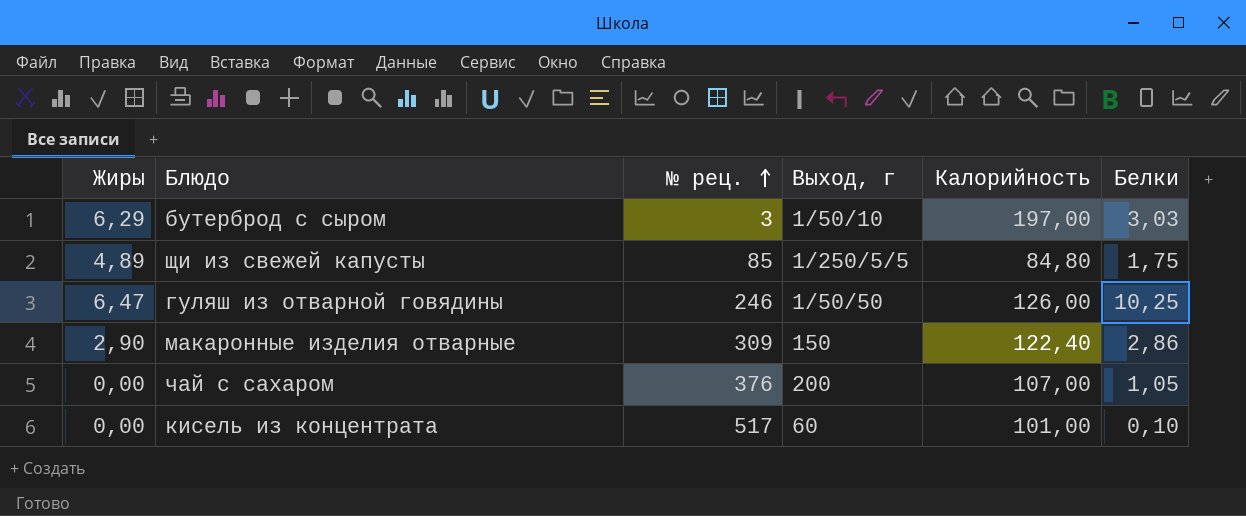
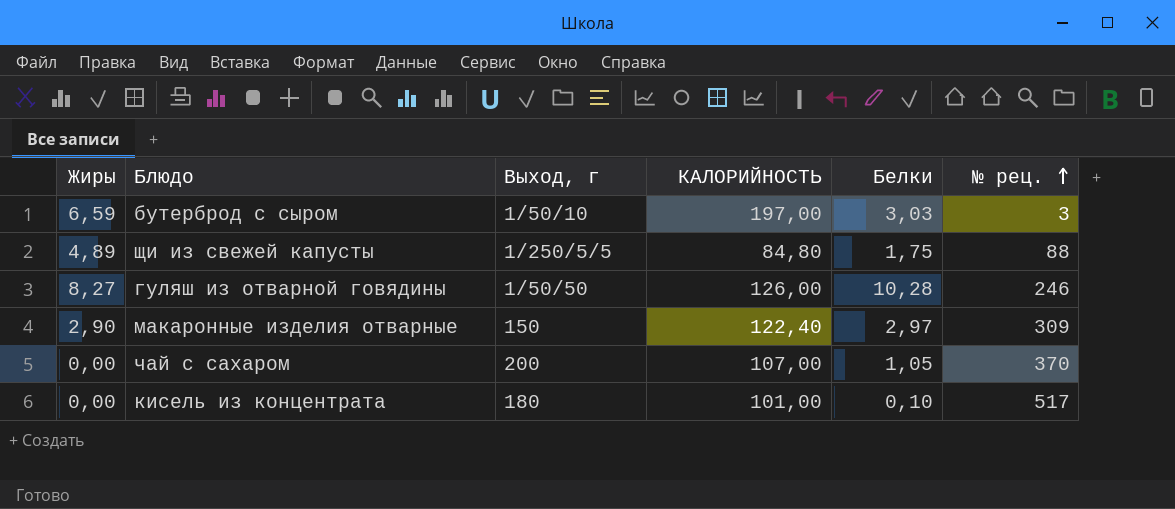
column name: Калорийность -> КАЛОРИЙНОСТЬ
column № рец. | position: 3 -> 6
бутерброд с сыром | Жиры: 6,29 -> 6,59
щи из свежей капусты | № рец.: 85 -> 88
гуляш из отварной говядины | Жиры: 6,47 -> 8,27
гуляш из отварной говядины | Белки: 10,25 -> 10,28
макаронные изделия отварные | Белки: 2,86 -> 2,97
чай с сахаром | № рец.: 376 -> 370
кисель из концентрата | Выход, г: 60 -> 180

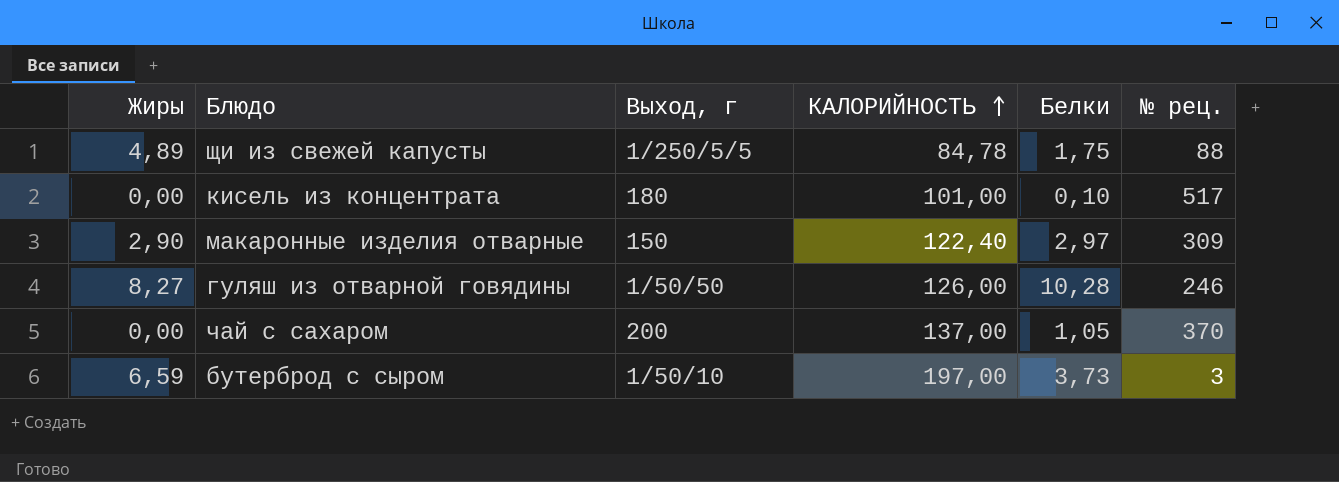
row order: № рец. ascending -> КАЛОРИЙНОСТЬ ascending
щи из свежей капусты | КАЛОРИЙНОСТЬ: 84,80 -> 84,78
чай с сахаром | КАЛОРИЙНОСТЬ: 107,00 -> 137,00
бутерброд с сыром | Белки: 3,03 -> 3,73

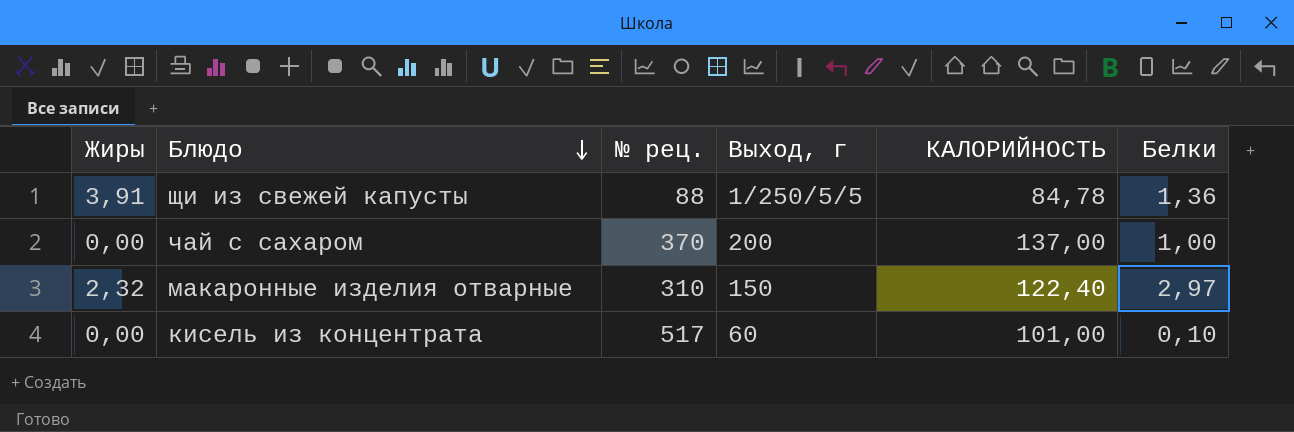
row order: КАЛОРИЙНОСТЬ ascending -> Блюдо descending
column № рец. | position: 6 -> 3
row гуляш из отварной говядины: 8,27 | 1/50/50 | 126,00 | 10,28 | 246 -> none
row бутерброд с сыром: 6,59 | 1/50/10 | 197,00 | 3,73 | 3 -> none
щи из свежей капусты | Жиры: 4,89 -> 3,91
щи из свежей капусты | Белки: 1,75 -> 1,36
чай с сахаром | Белки: 1,05 -> 1,00
макаронные изделия отварные | Жиры: 2,90 -> 2,32
макаронные изделия отварные | № рец.: 309 -> 310
кисель из концентрата | Выход, г: 180 -> 60

